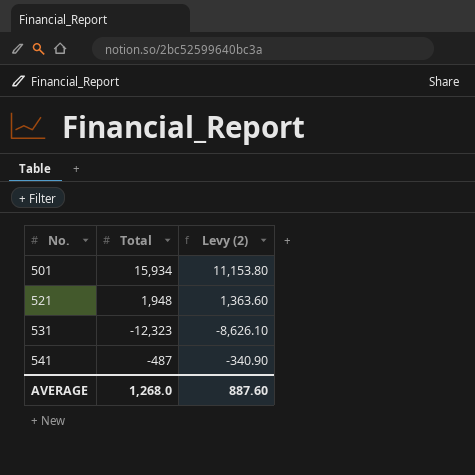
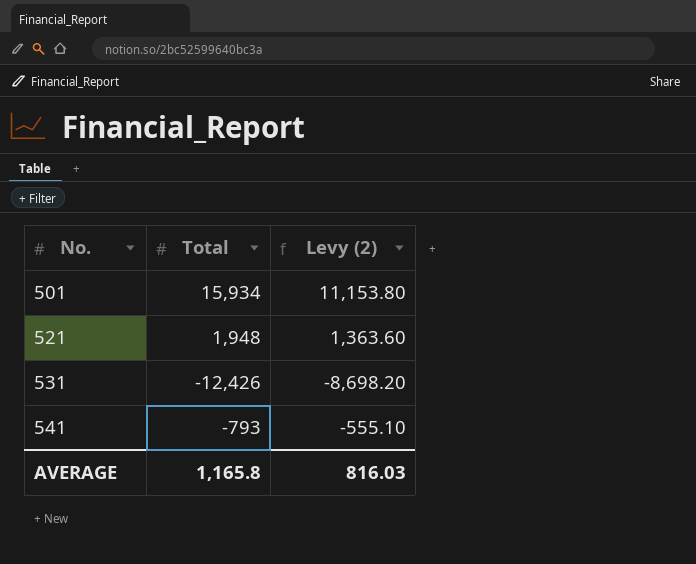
531 | Total: -12,323 -> -12,426
531 | Levy (2): -8,626.10 -> -8,698.20
541 | Total: -487 -> -793
541 | Levy (2): -340.90 -> -555.10
AVERAGE | Total: 1,268.0 -> 1,165.8
AVERAGE | Levy (2): 887.60 -> 816.03

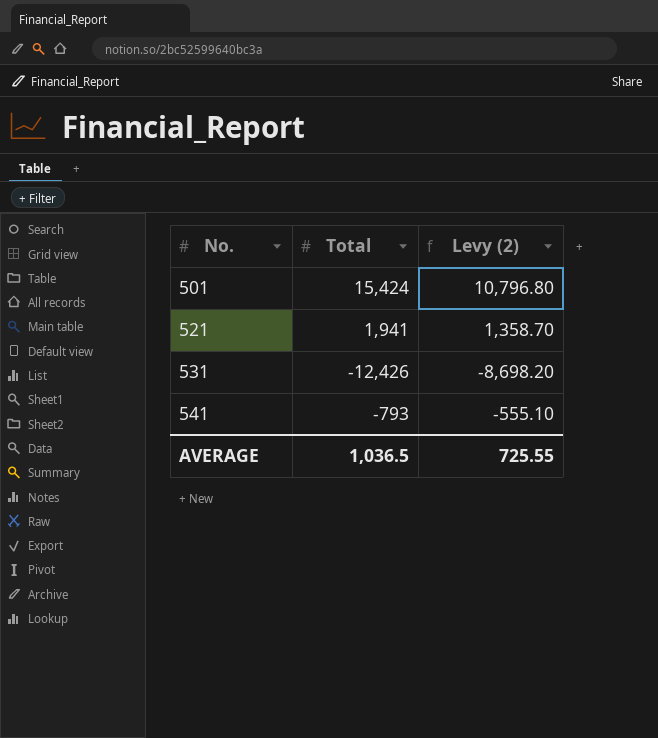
501 | Total: 15,934 -> 15,424
501 | Levy (2): 11,153.80 -> 10,796.80
521 | Total: 1,948 -> 1,941
521 | Levy (2): 1,363.60 -> 1,358.70
AVERAGE | Total: 1,165.8 -> 1,036.5
AVERAGE | Levy (2): 816.03 -> 725.55

